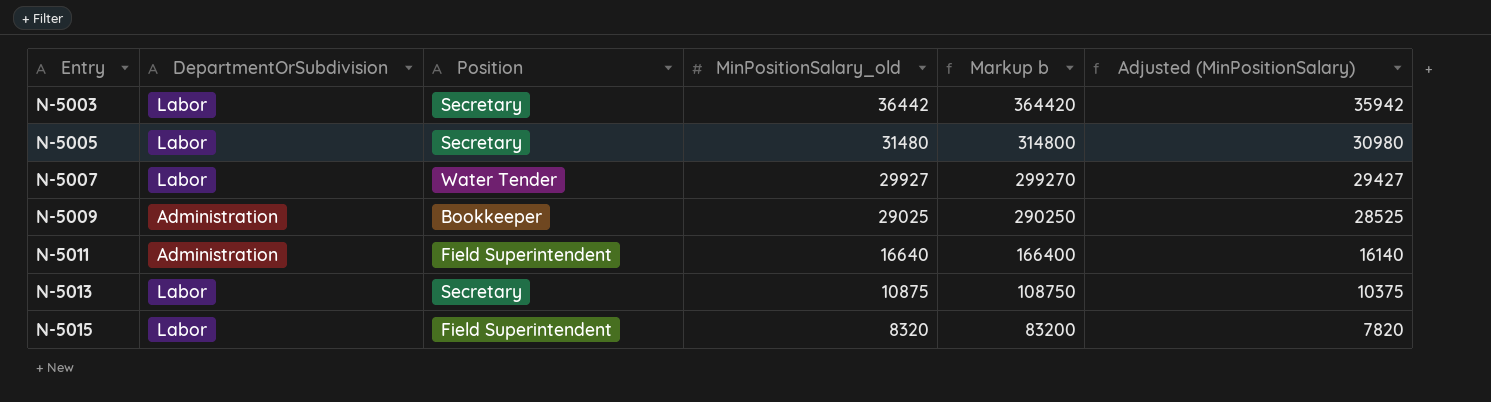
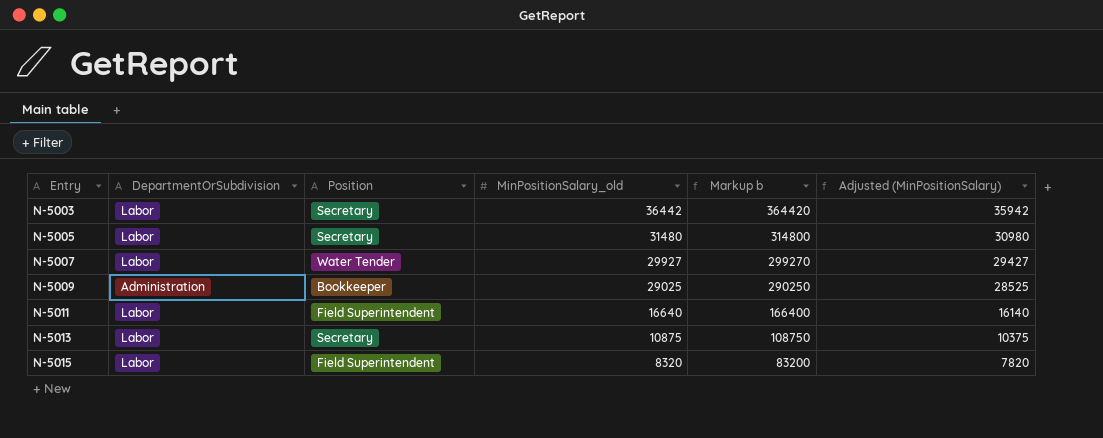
N-5011 | DepartmentOrSubdivision: Administration -> Labor

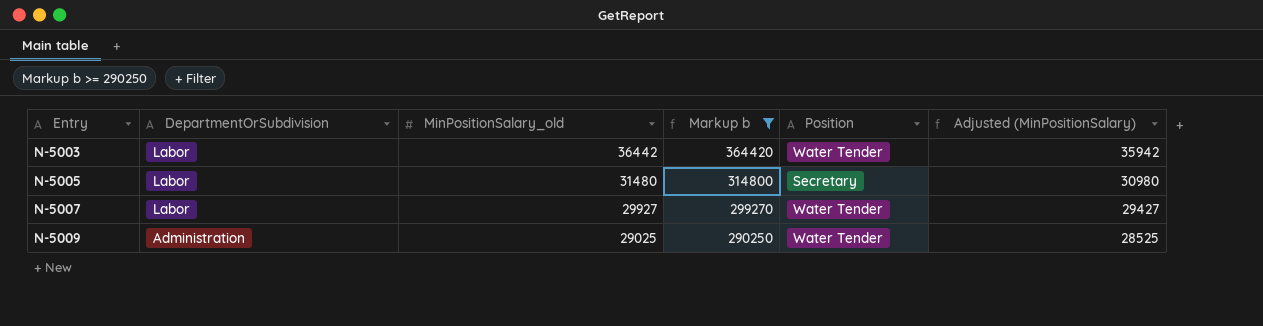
filter: none -> Markup b >= 290250
column Position | position: 3 -> 5
N-5003 | Position: Secretary -> Water Tender
N-5009 | Position: Bookkeeper -> Water Tender

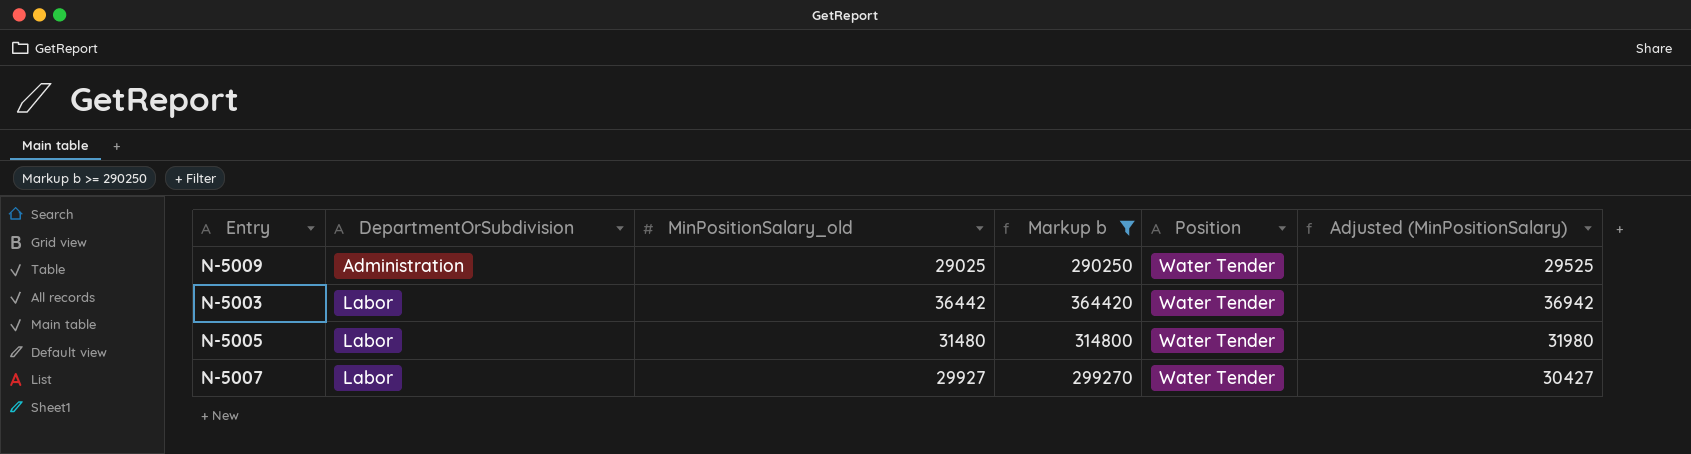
row order: Entry ascending -> DepartmentOrSubdivision ascending
column Adjusted (MinPositionSalary) | formula: [MinPositionSalary_old] - 500 -> [MinPositionSalary_old] + 500
N-5005 | Position: Secretary -> Water Tender

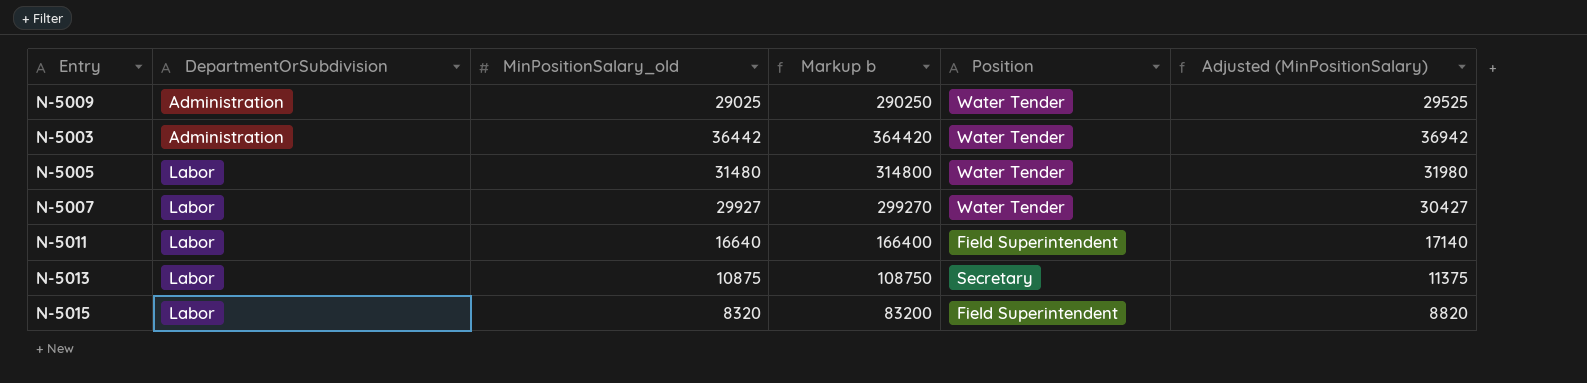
filter: Markup b >= 290250 -> none
N-5003 | DepartmentOrSubdivision: Labor -> Administration

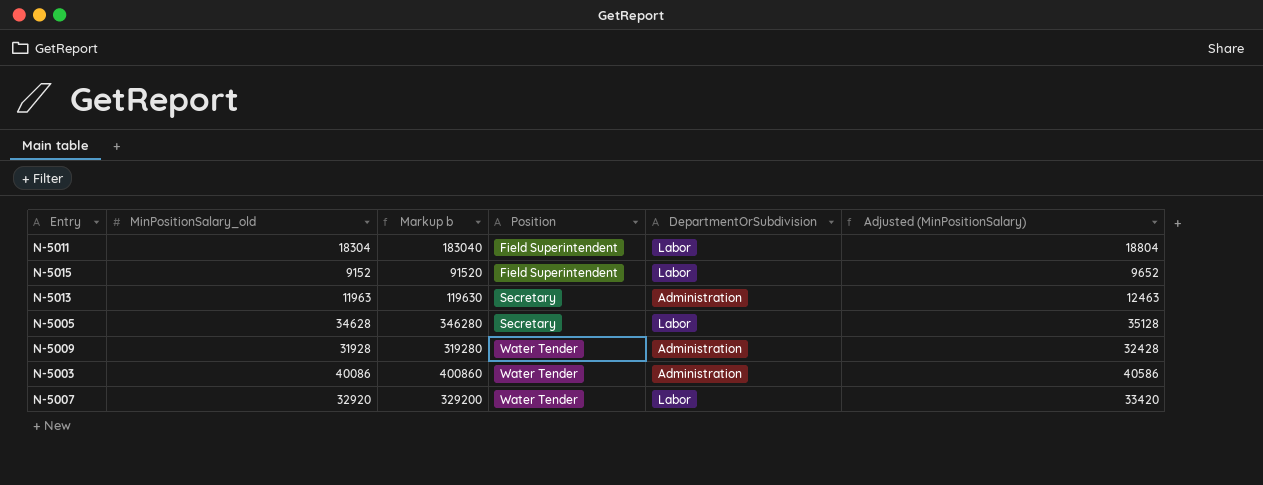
row order: DepartmentOrSubdivision ascending -> Position ascending
column DepartmentOrSubdivision | position: 2 -> 5
N-5011 | MinPositionSalary_old: 16640 -> 18304
N-5011 | Markup b: 166400 -> 183040
N-5011 | Adjusted (MinPositionSalary): 17140 -> 18804
N-5015 | MinPositionSalary_old: 8320 -> 9152
N-5015 | Markup b: 83200 -> 91520
N-5015 | Adjusted (MinPositionSalary): 8820 -> 9652
N-5013 | MinPositionSalary_old: 10875 -> 11963
N-5013 | Markup b: 108750 -> 119630
N-5013 | DepartmentOrSubdivision: Labor -> Administration
N-5013 | Adjusted (MinPositionSalary): 11375 -> 12463
N-5005 | MinPositionSalary_old: 31480 -> 34628
N-5005 | Markup b: 314800 -> 346280
N-5005 | Position: Water Tender -> Secretary
N-5005 | Adjusted (MinPositionSalary): 31980 -> 35128
N-5009 | MinPositionSalary_old: 29025 -> 31928
N-5009 | Markup b: 290250 -> 319280
N-5009 | Adjusted (MinPositionSalary): 29525 -> 32428
N-5003 | MinPositionSalary_old: 36442 -> 40086
N-5003 | Markup b: 364420 -> 400860
N-5003 | Adjusted (MinPositionSalary): 36942 -> 40586
N-5007 | MinPositionSalary_old: 29927 -> 32920
N-5007 | Markup b: 299270 -> 329200
N-5007 | Adjusted (MinPositionSalary): 30427 -> 33420

